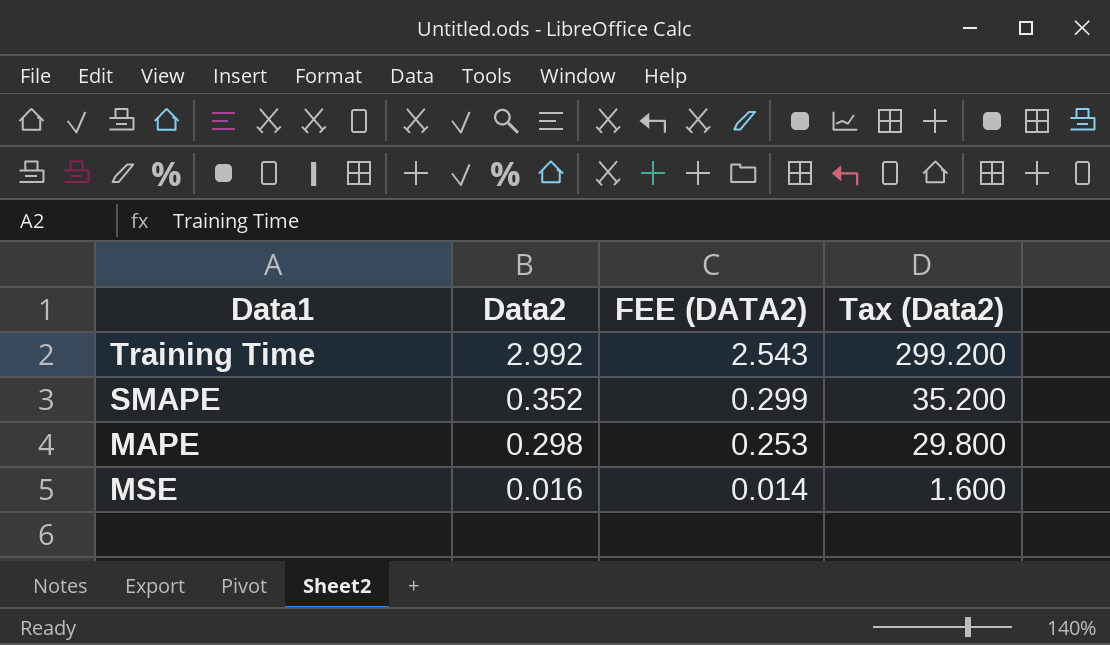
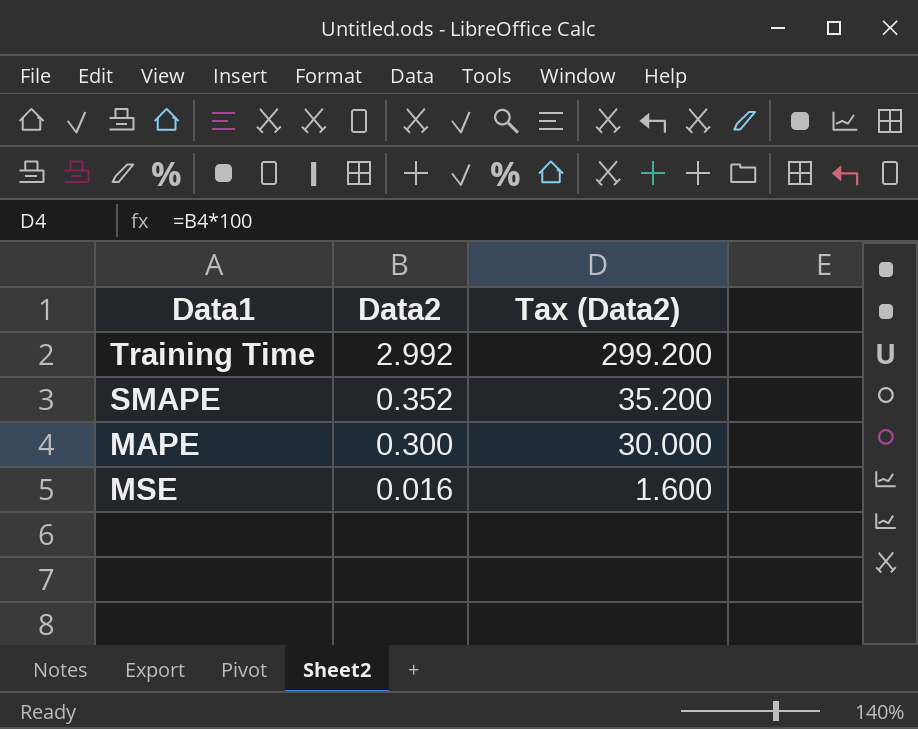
column FEE (DATA2) | formula: [Data2] * 0.85 -> none
MAPE | Data2: 0.298 -> 0.300
MAPE | Tax (Data2): 29.800 -> 30.000

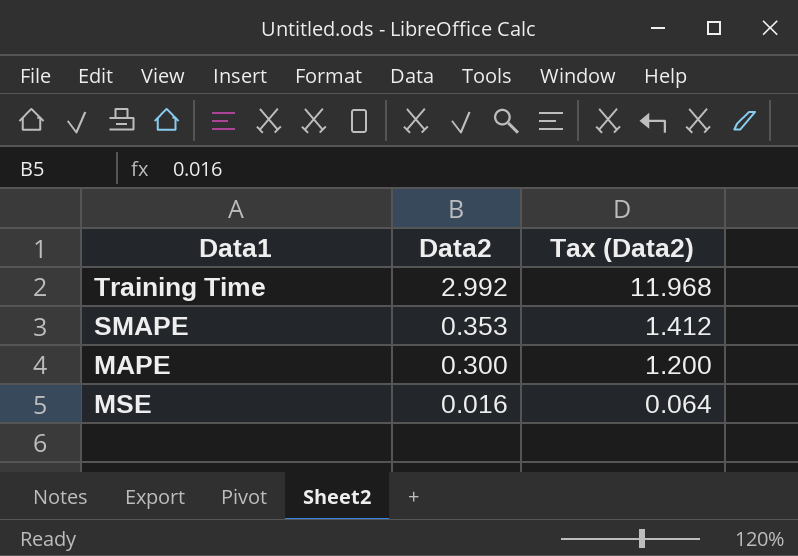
column Tax (Data2) | formula: [Data2] * 100 -> [Data2] * 4
SMAPE | Data2: 0.352 -> 0.353

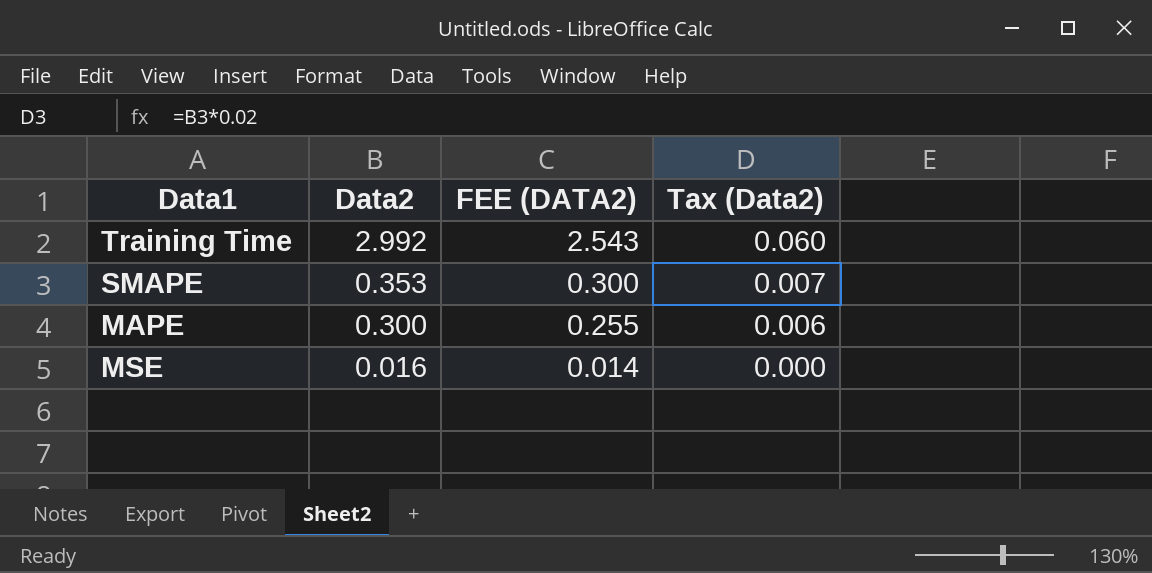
column FEE (DATA2) | formula: none -> [Data2] * 0.85
column Tax (Data2) | formula: [Data2] * 4 -> [Data2] * 0.02

